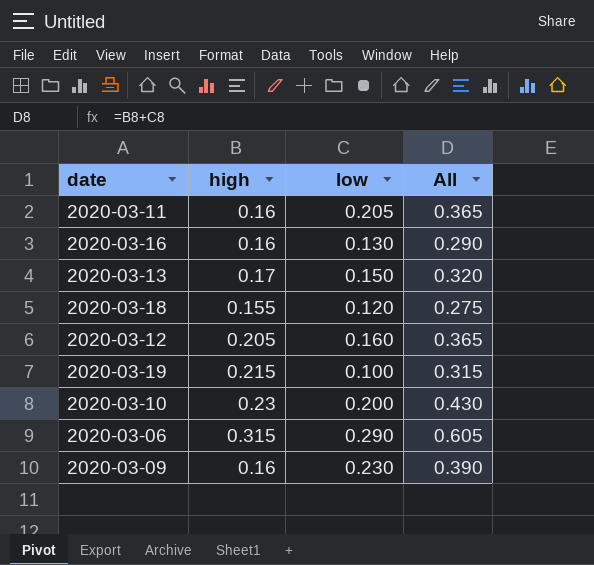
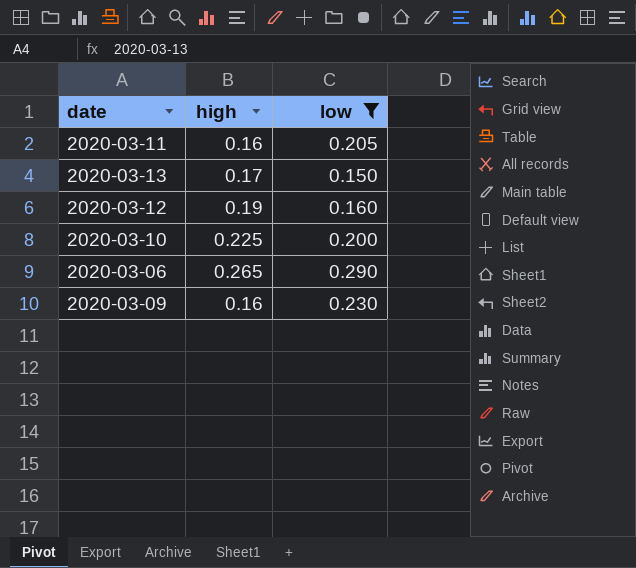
filter: none -> low >= 0.150
column All | formula: [high] + [low] -> none
2020-03-12 | high: 0.205 -> 0.19
2020-03-10 | high: 0.23 -> 0.225
2020-03-06 | high: 0.315 -> 0.265

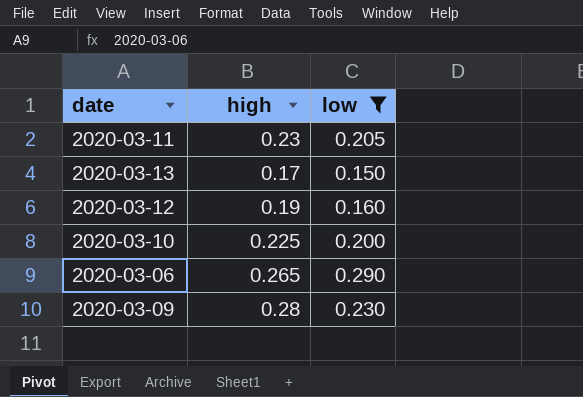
2020-03-11 | high: 0.16 -> 0.23
2020-03-09 | high: 0.16 -> 0.28

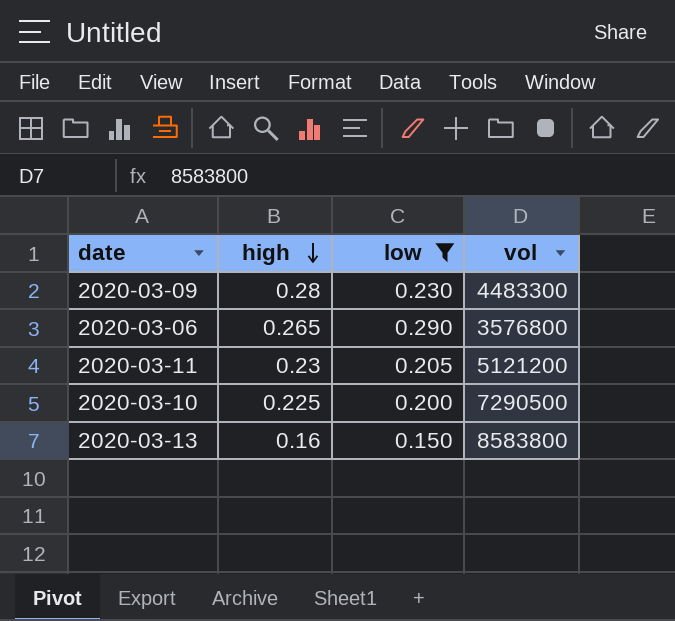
row order: none -> high descending
column vol | position: none -> 4
row 2020-03-12: 0.19 | 0.160 -> none
2020-03-13 | high: 0.17 -> 0.16

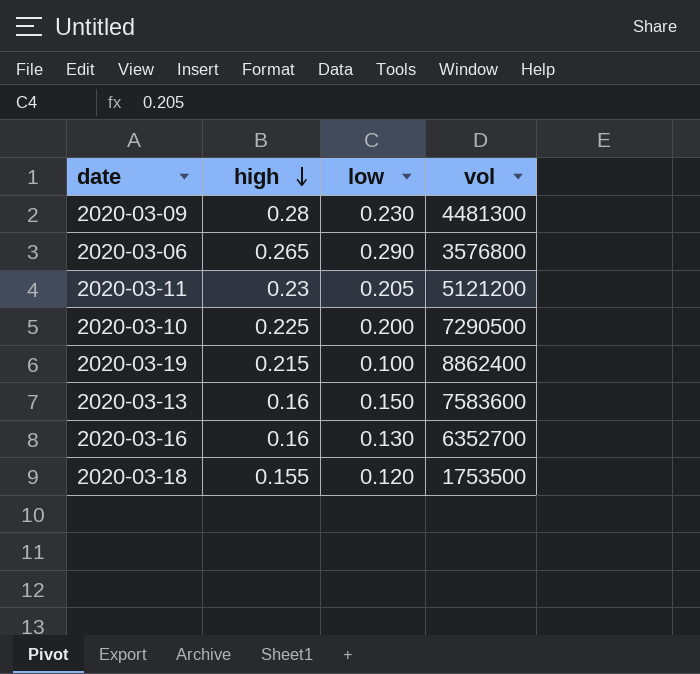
filter: low >= 0.150 -> none
2020-03-09 | vol: 4483300 -> 4481300
2020-03-13 | vol: 8583800 -> 7583600

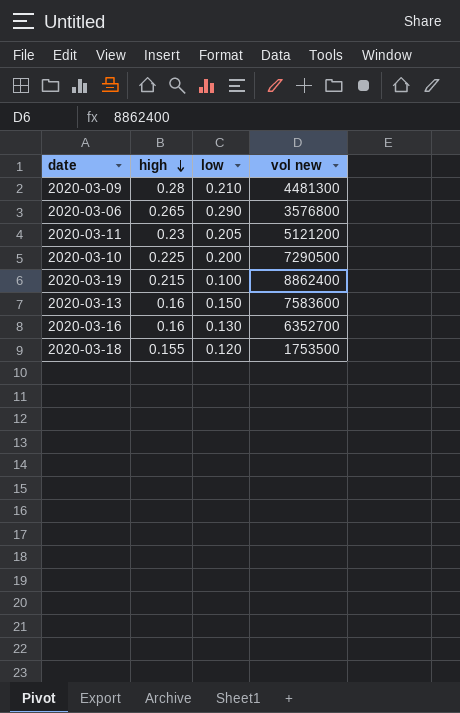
column name: vol -> vol new
2020-03-09 | low: 0.230 -> 0.210

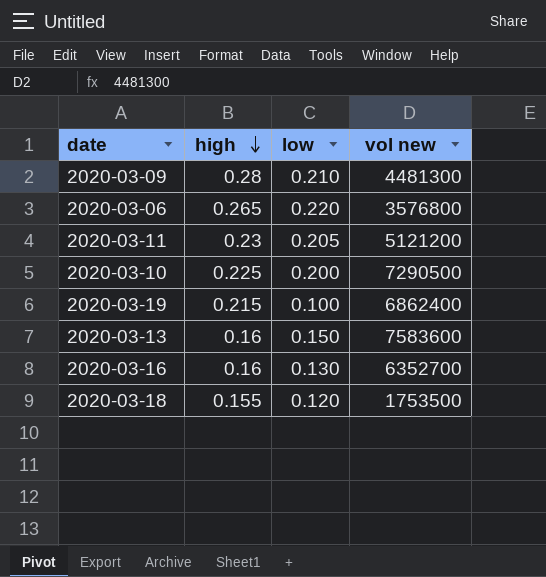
2020-03-06 | low: 0.290 -> 0.220
2020-03-19 | vol new: 8862400 -> 6862400

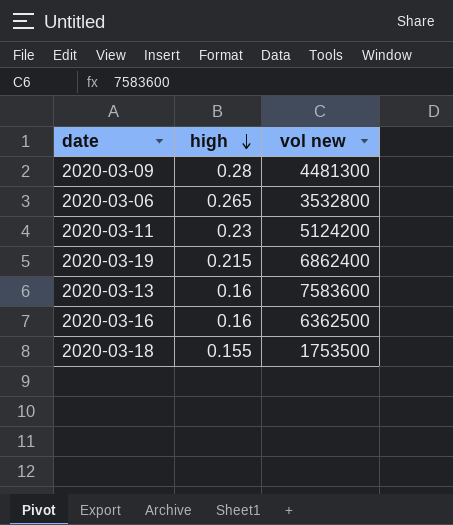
column low | position: 3 -> none
row 2020-03-10: 0.225 | 0.200 | 7290500 -> none
2020-03-06 | vol new: 3576800 -> 3532800
2020-03-11 | vol new: 5121200 -> 5124200
2020-03-16 | vol new: 6352700 -> 6362500

